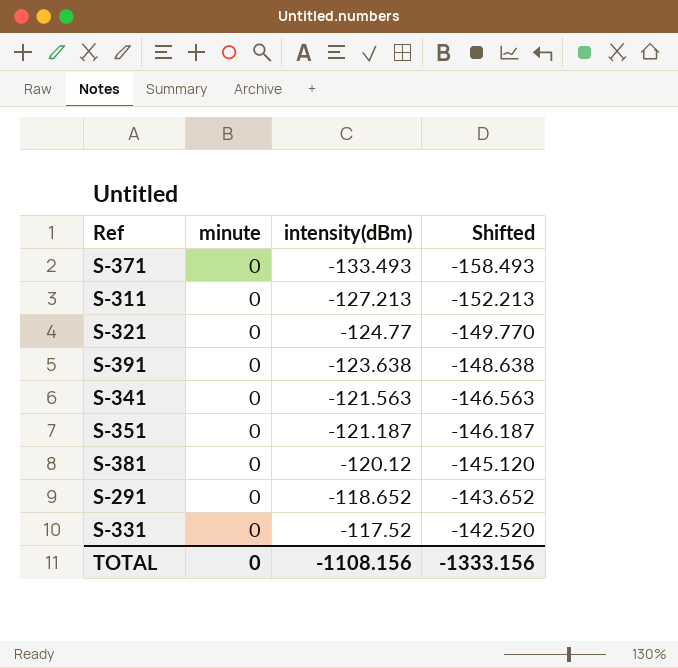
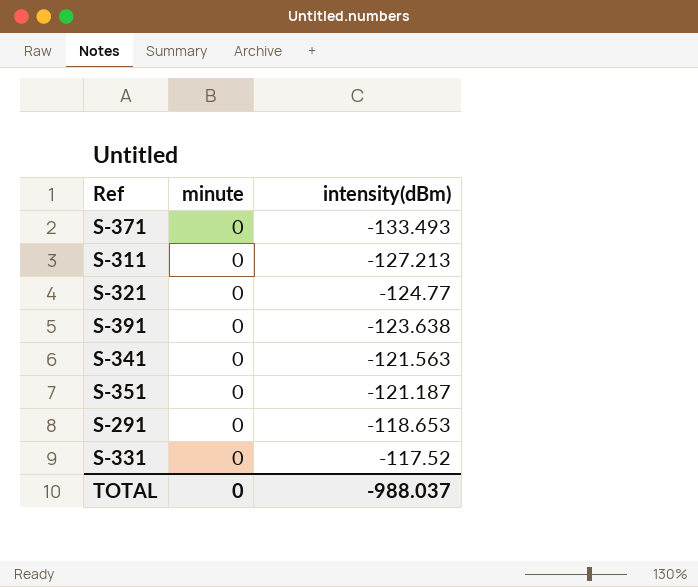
column Shifted | formula: [intensity(dBm)] - 25 -> none
row S-381: 0 | -120.12 | -145.120 -> none
S-291 | intensity(dBm): -118.652 -> -118.653
TOTAL | intensity(dBm): -1108.156 -> -988.037

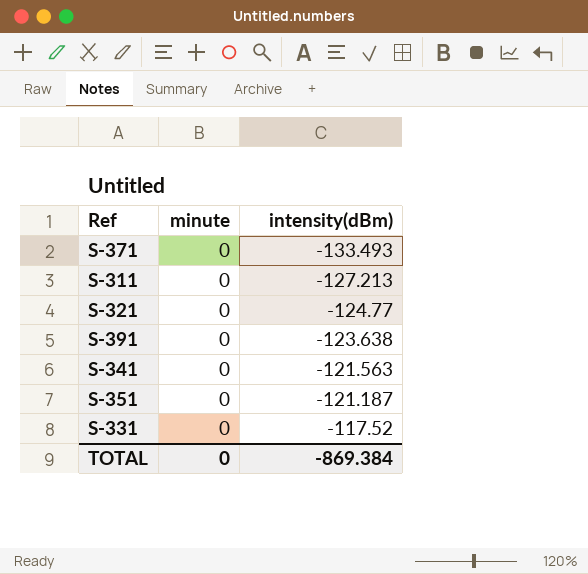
row S-291: 0 | -118.653 -> none
TOTAL | intensity(dBm): -988.037 -> -869.384

